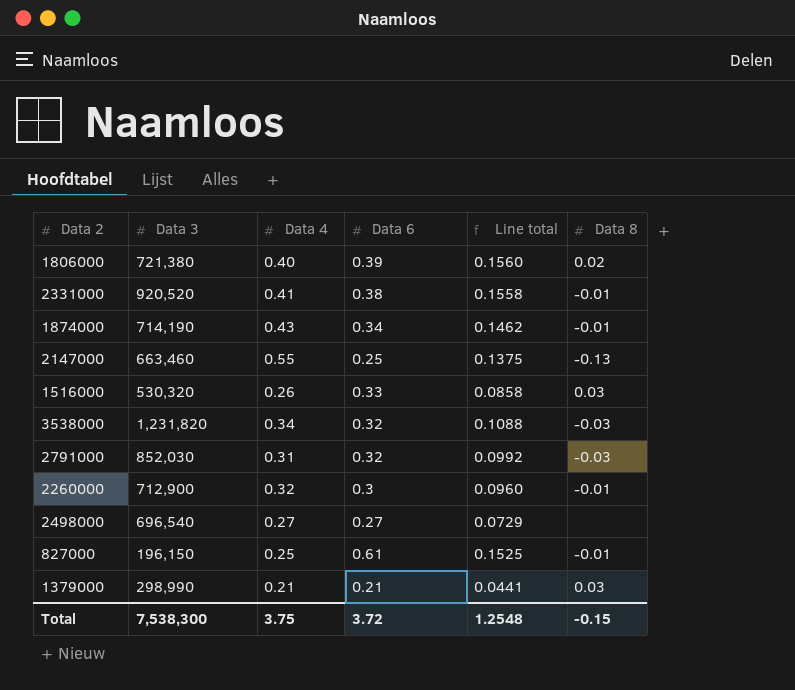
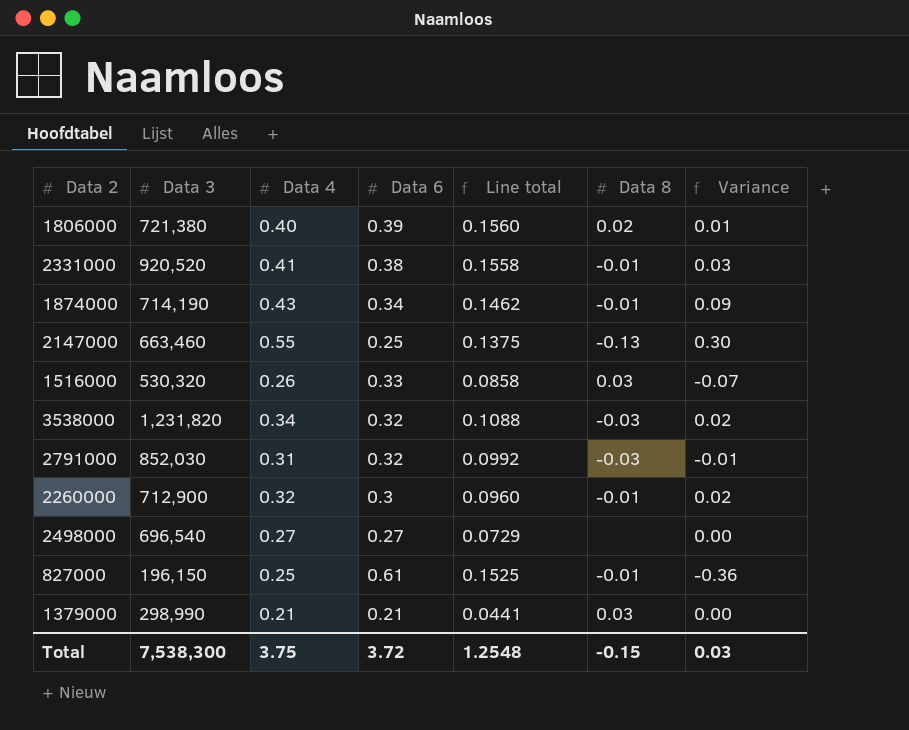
column Variance | formula: none -> [Data 4] - [Data 6]

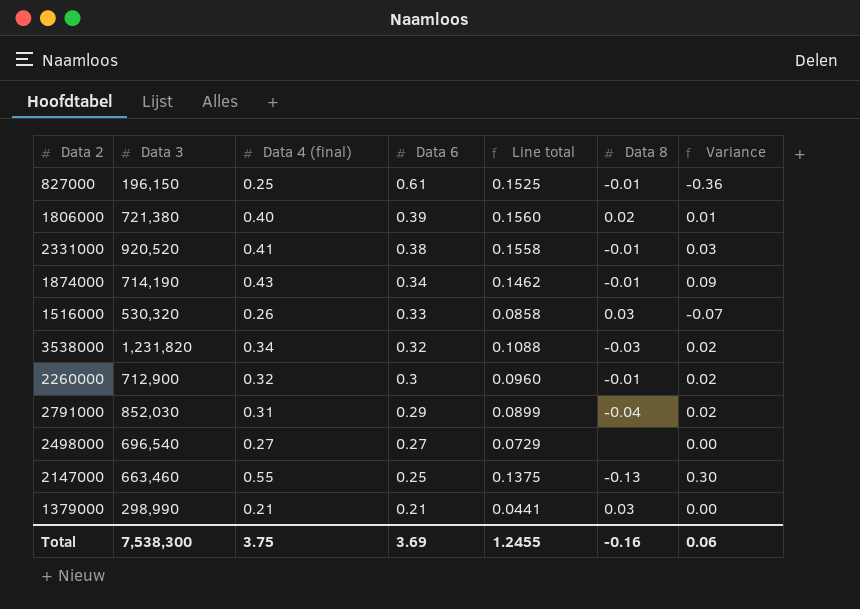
row order: none -> Data 6 descending
column name: Data 4 -> Data 4 (final)
2791000 | Data 6: 0.32 -> 0.29
2791000 | Line total: 0.0992 -> 0.0899
2791000 | Data 8: -0.03 -> -0.04
2791000 | Variance: -0.01 -> 0.02
Total | Data 6: 3.72 -> 3.69
Total | Line total: 1.2548 -> 1.2455
Total | Data 8: -0.15 -> -0.16
Total | Variance: 0.03 -> 0.06

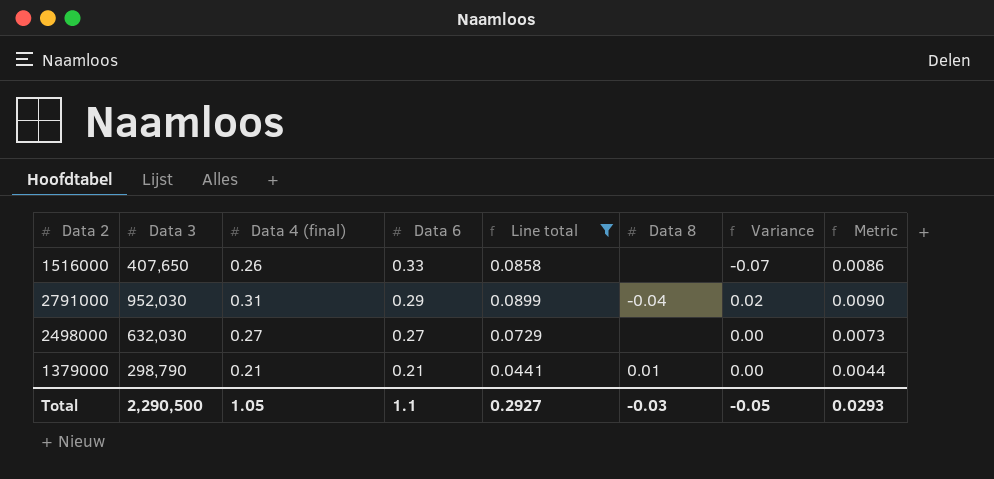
filter: none -> Line total <= 0.0899
column Metric | formula: none -> [Line total] * 0.1
1516000 | Data 3: 530,320 -> 407,650
1516000 | Data 8: 0.03 -> none
2791000 | Data 3: 852,030 -> 952,030
2498000 | Data 3: 696,540 -> 632,030
1379000 | Data 3: 298,990 -> 298,790
1379000 | Data 8: 0.03 -> 0.01
Total | Data 3: 7,538,300 -> 2,290,500
Total | Data 4 (final): 3.75 -> 1.05
Total | Data 6: 3.69 -> 1.1
Total | Line total: 1.2455 -> 0.2927
Total | Data 8: -0.16 -> -0.03
Total | Variance: 0.06 -> -0.05

